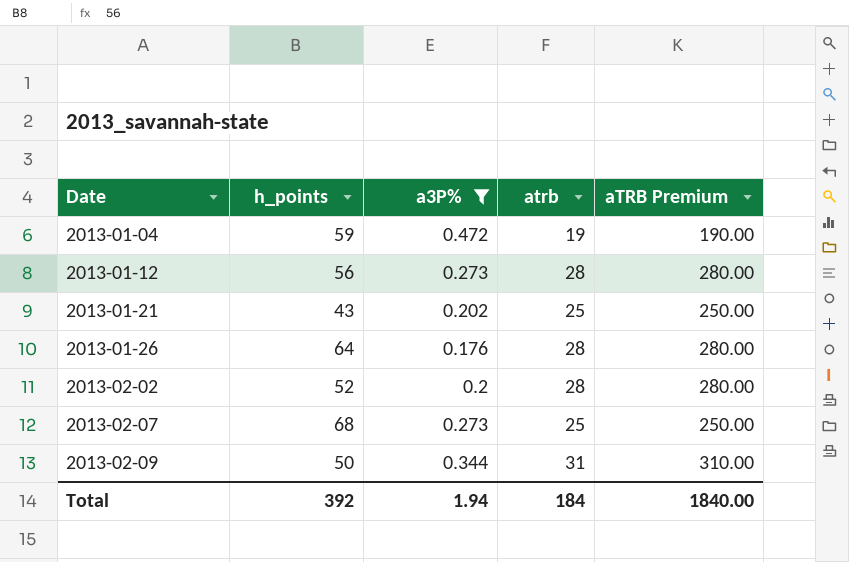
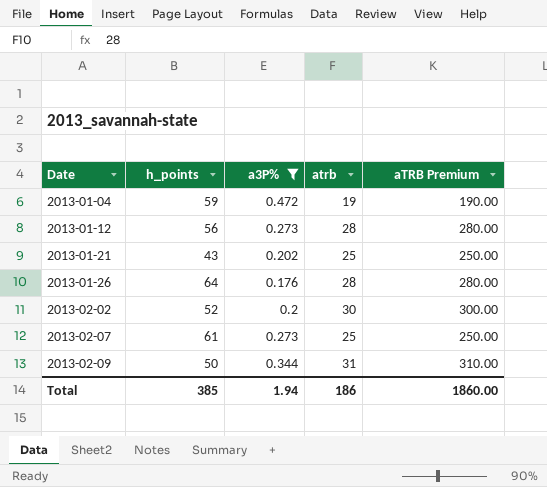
2013-02-02 | atrb: 28 -> 30
2013-02-02 | aTRB Premium: 280.00 -> 300.00
2013-02-07 | h_points: 68 -> 61
Total | h_points: 392 -> 385
Total | atrb: 184 -> 186
Total | aTRB Premium: 1840.00 -> 1860.00

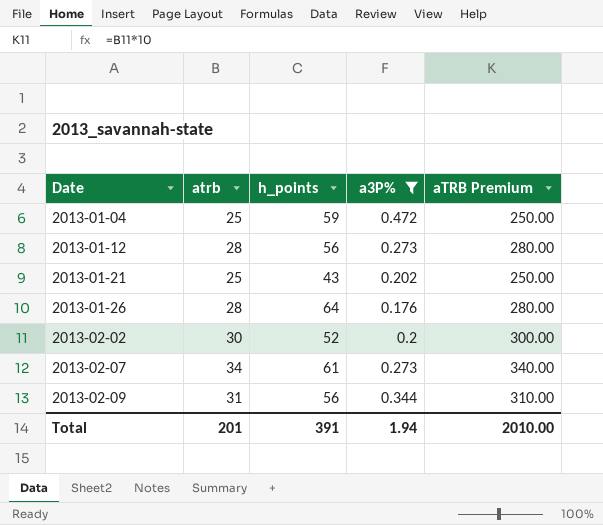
column atrb | position: 4 -> 2
2013-01-04 | atrb: 19 -> 25
2013-01-04 | aTRB Premium: 190.00 -> 250.00
2013-02-07 | atrb: 25 -> 34
2013-02-07 | aTRB Premium: 250.00 -> 340.00
2013-02-09 | h_points: 50 -> 56
Total | atrb: 186 -> 201
Total | h_points: 385 -> 391
Total | aTRB Premium: 1860.00 -> 2010.00

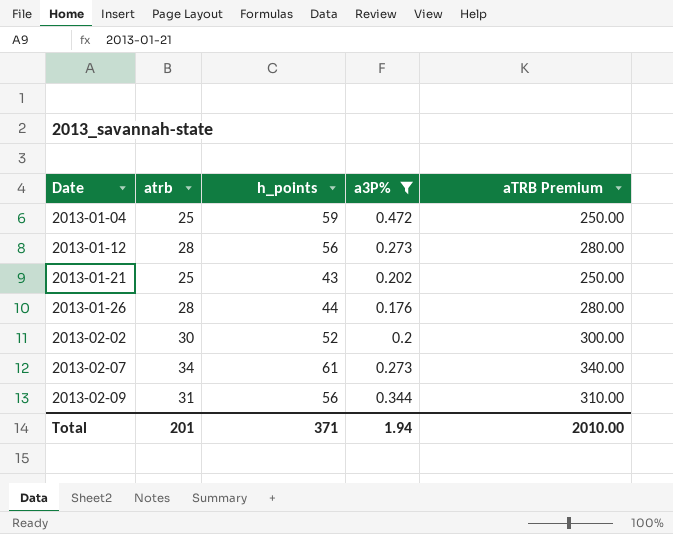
2013-01-26 | h_points: 64 -> 44
Total | h_points: 391 -> 371

